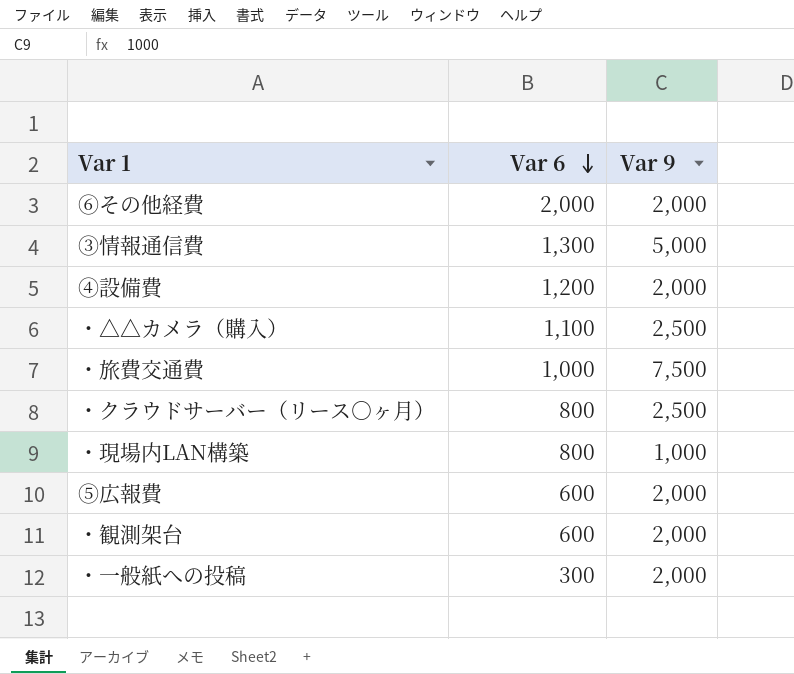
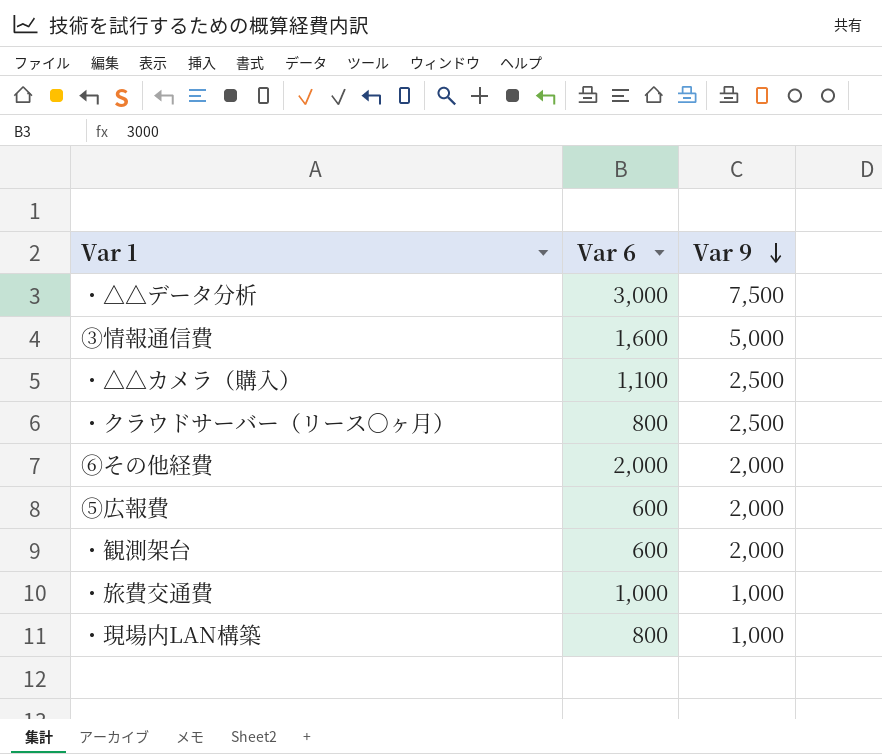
row order: Var 6 descending -> Var 9 descending
row ④設備費: 1,200 | 2,000 -> none
row ・一般紙への投稿: 300 | 2,000 -> none
row ・△△データ分析: none -> 3,000 | 7,500
③情報通信費 | Var 6: 1,300 -> 1,600
・旅費交通費 | Var 9: 7,500 -> 1,000

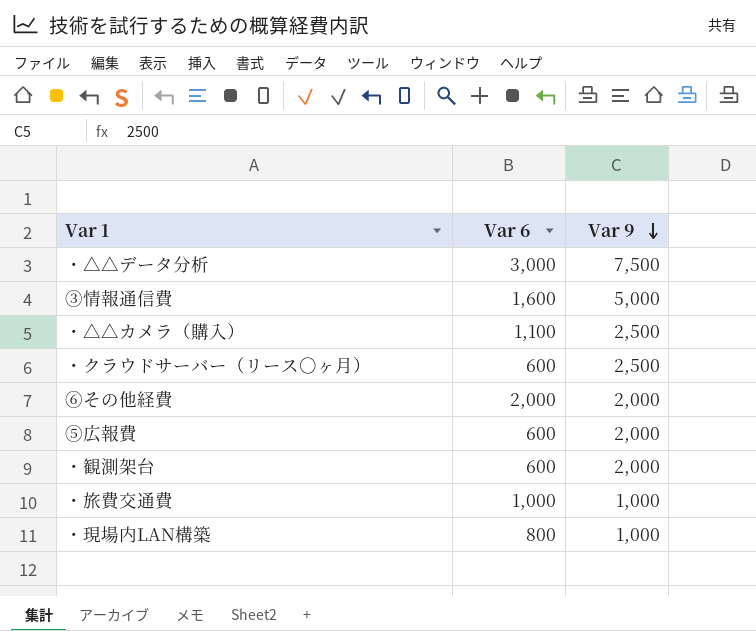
・クラウドサーバー（リース○ヶ月） | Var 6: 800 -> 600

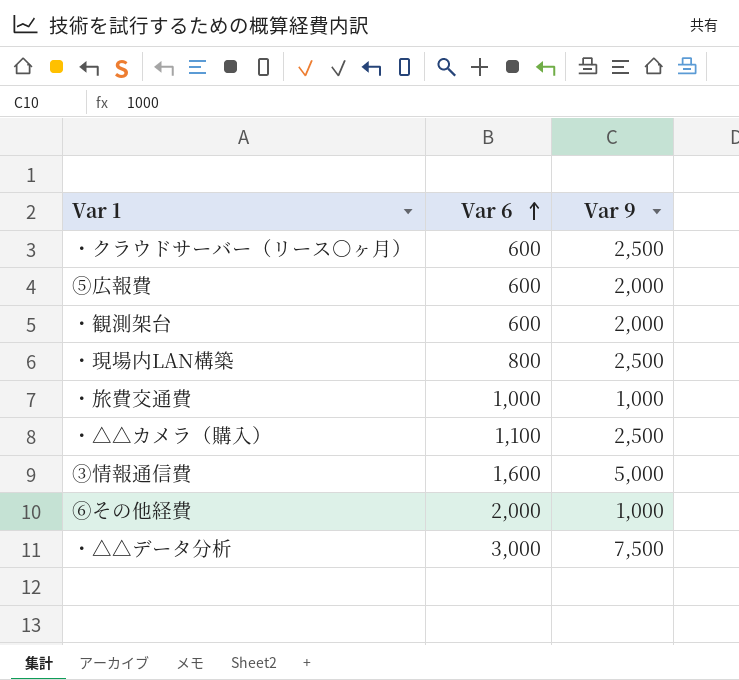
row order: Var 9 descending -> Var 6 ascending
・現場内LAN構築 | Var 9: 1,000 -> 2,500
⑥その他経費 | Var 9: 2,000 -> 1,000

